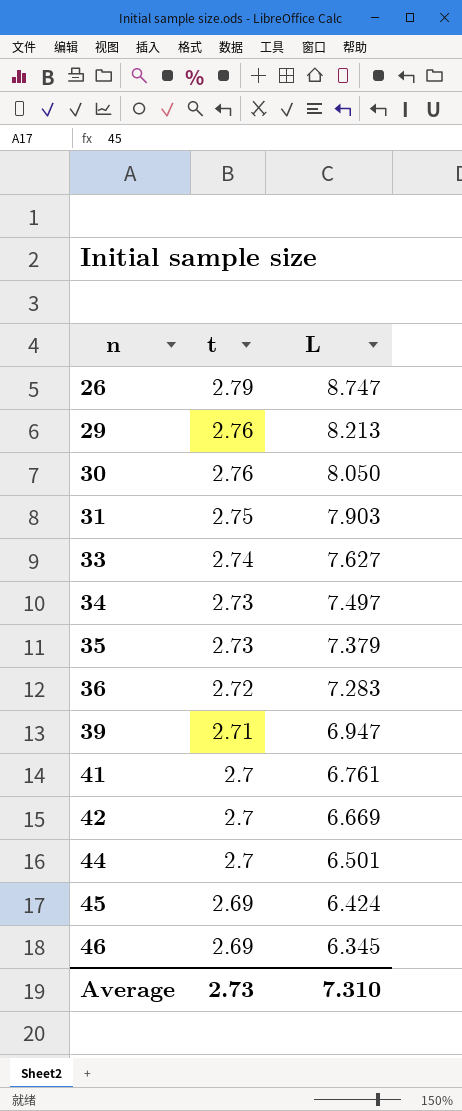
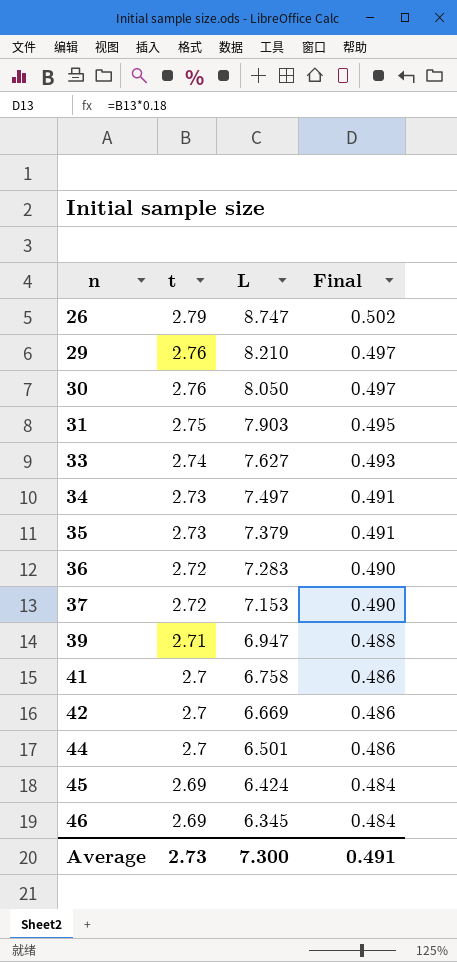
column Final | formula: none -> [t] * 0.18
29 | L: 8.213 -> 8.210
row 37: none -> 2.72 | 7.153 | 0.490
41 | L: 6.761 -> 6.758
Average | L: 7.310 -> 7.300

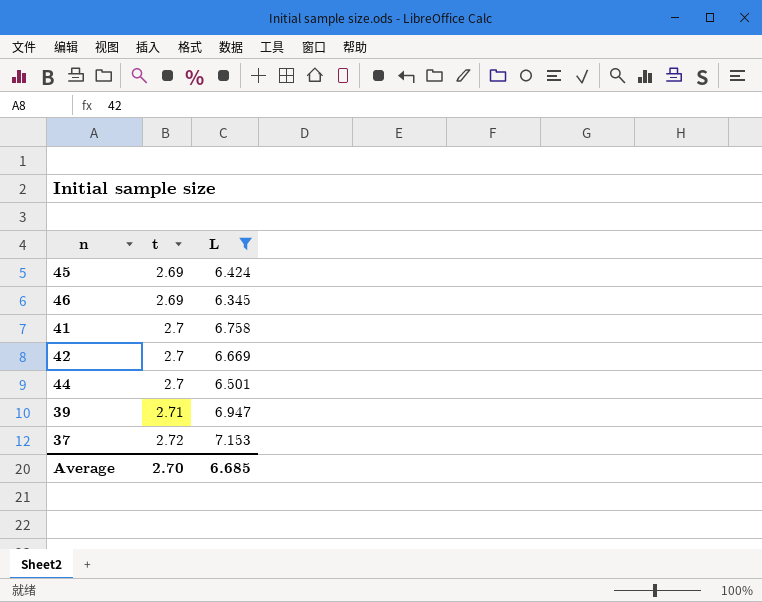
filter: none -> L <= 7.153
row order: n ascending -> t ascending
column Final | formula: [t] * 0.18 -> none
Average | t: 2.73 -> 2.70
Average | L: 7.300 -> 6.685

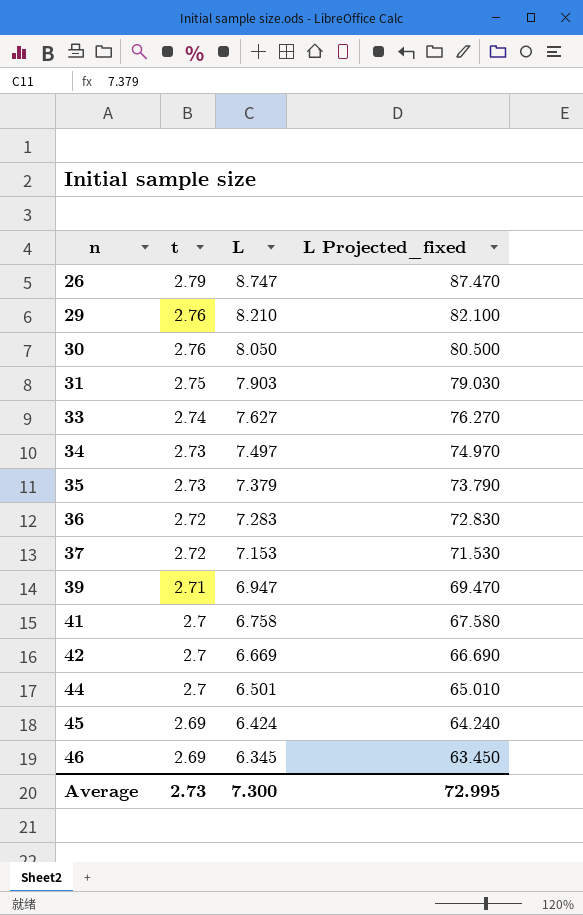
filter: L <= 7.153 -> none
row order: t ascending -> n ascending
column L Projected_fixed | formula: none -> [L] * 10
Average | t: 2.70 -> 2.73
Average | L: 6.685 -> 7.300

